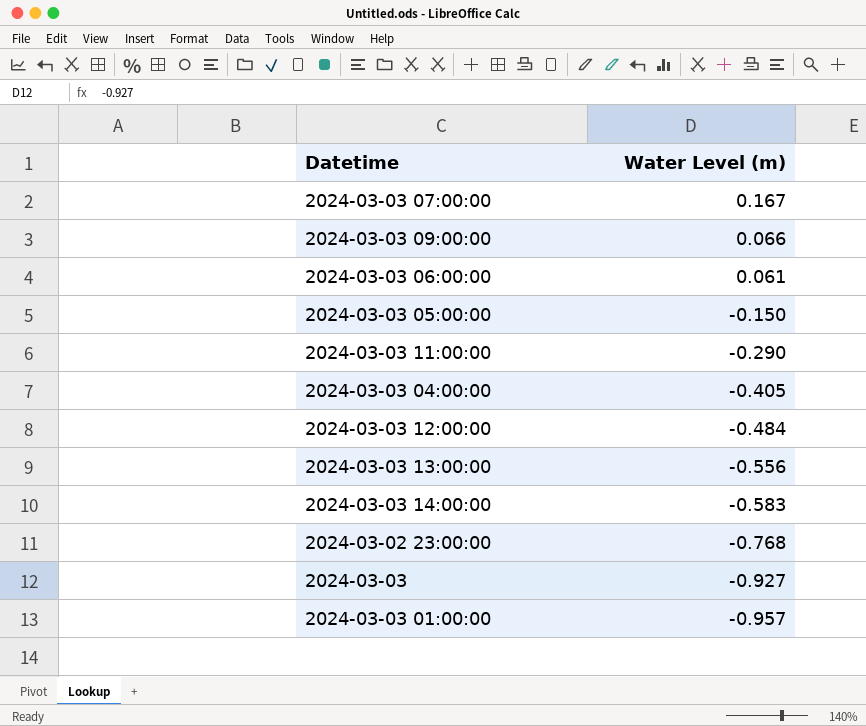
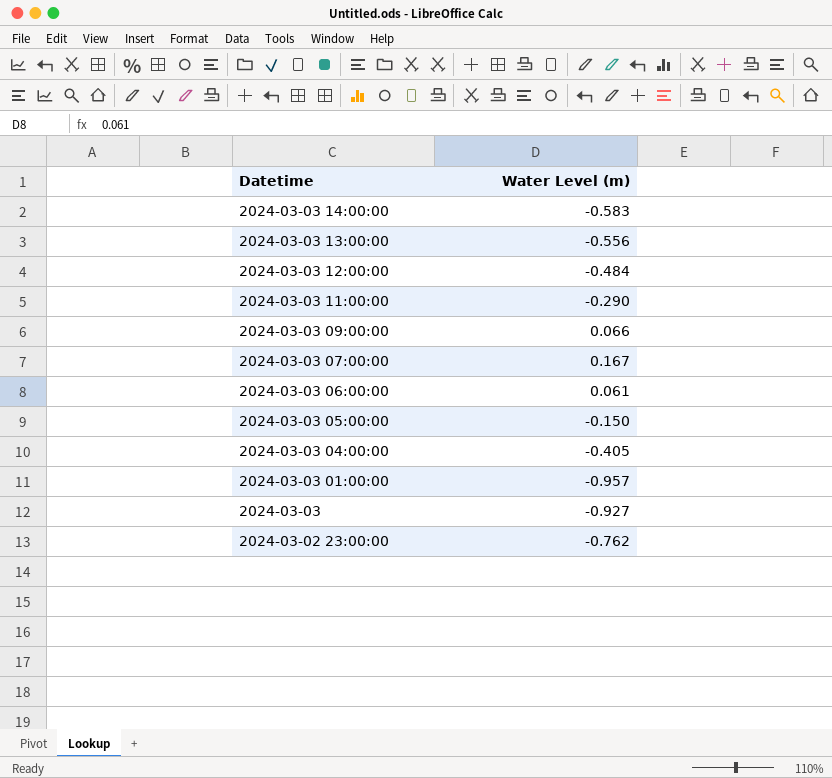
row order: Water Level (m) descending -> Datetime descending
2024-03-02 23:00:00 | Water Level (m): -0.768 -> -0.762

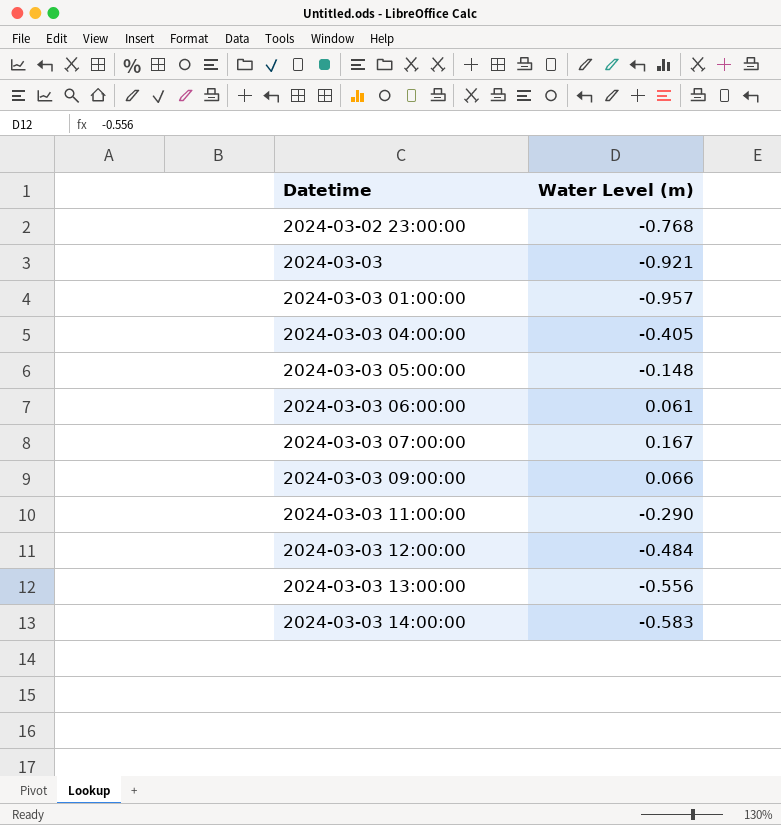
row order: Datetime descending -> Datetime ascending
2024-03-02 23:00:00 | Water Level (m): -0.762 -> -0.768
2024-03-03 | Water Level (m): -0.927 -> -0.921
2024-03-03 05:00:00 | Water Level (m): -0.150 -> -0.148

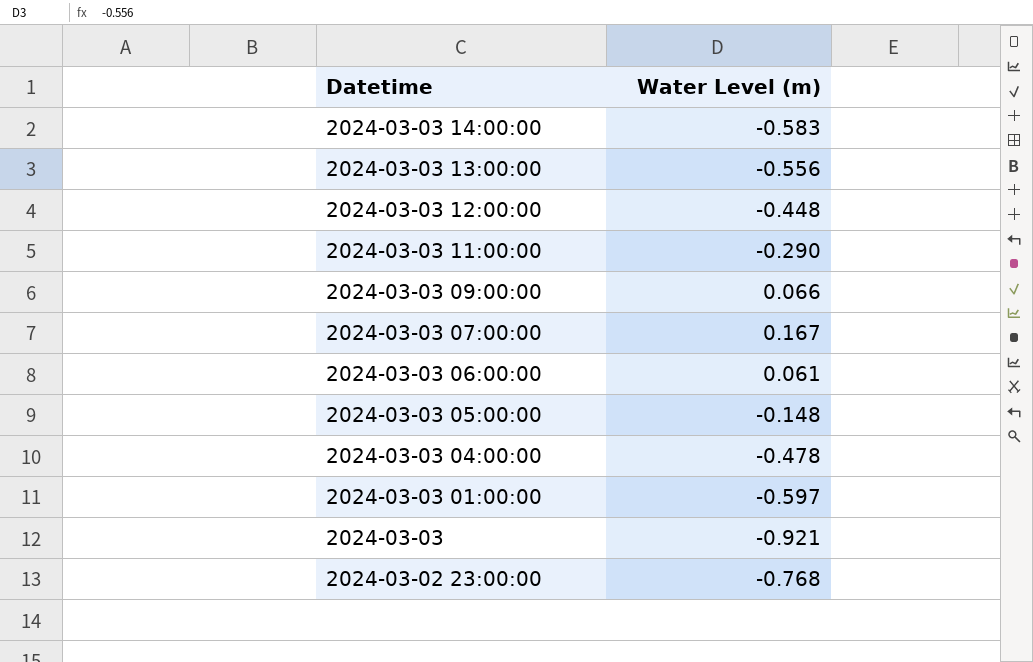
row order: Datetime ascending -> Datetime descending
2024-03-03 12:00:00 | Water Level (m): -0.484 -> -0.448
2024-03-03 04:00:00 | Water Level (m): -0.405 -> -0.478
2024-03-03 01:00:00 | Water Level (m): -0.957 -> -0.597

